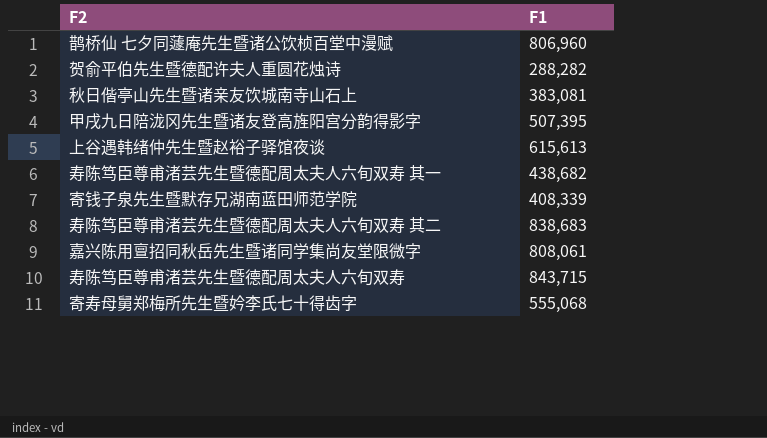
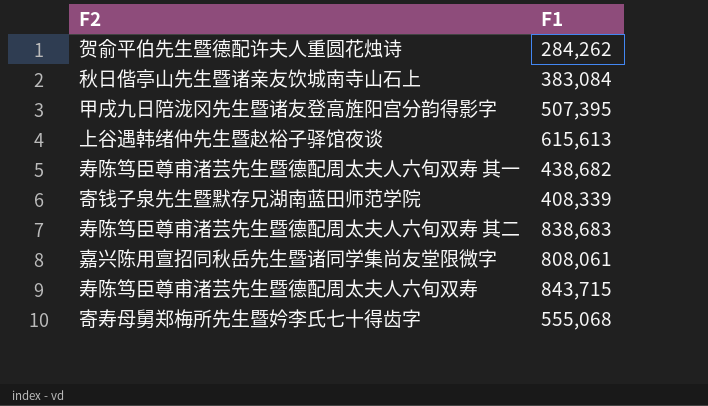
row 鹊桥仙 七夕同蘧庵先生暨诸公饮桢百堂中漫赋: 806,960 -> none
贺俞平伯先生暨德配许夫人重圆花烛诗 | F1: 288,282 -> 284,262
秋日偕亭山先生暨诸亲友饮城南寺山石上 | F1: 383,081 -> 383,084

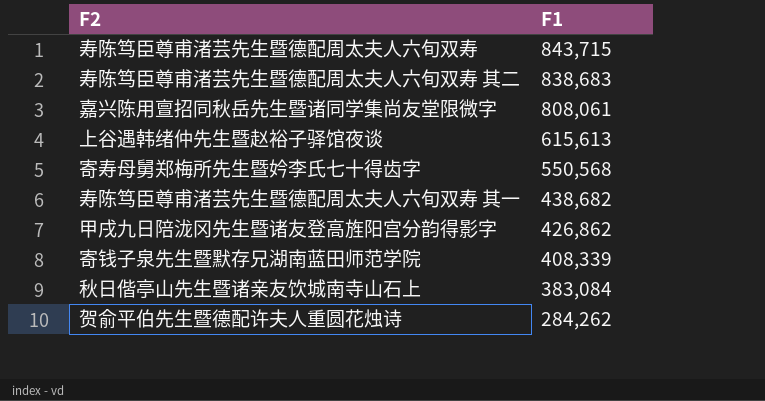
row order: none -> F1 descending
寄寿母舅郑梅所先生暨妗李氏七十得齿字 | F1: 555,068 -> 550,568
甲戌九日陪泷冈先生暨诸友登高旌阳宫分韵得影字 | F1: 507,395 -> 426,862

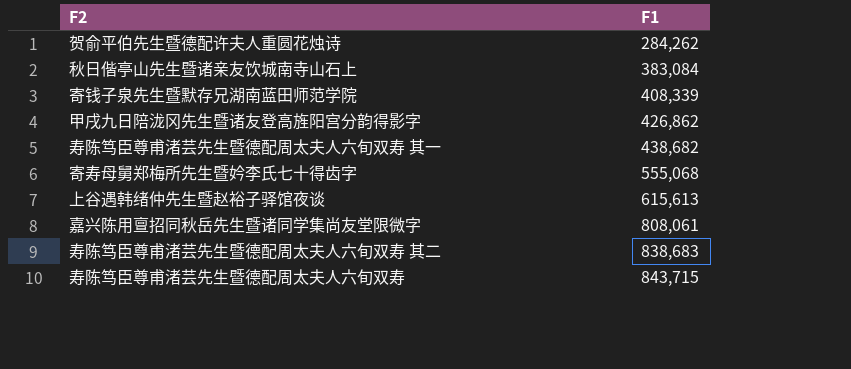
row order: F1 descending -> F1 ascending
寄寿母舅郑梅所先生暨妗李氏七十得齿字 | F1: 550,568 -> 555,068

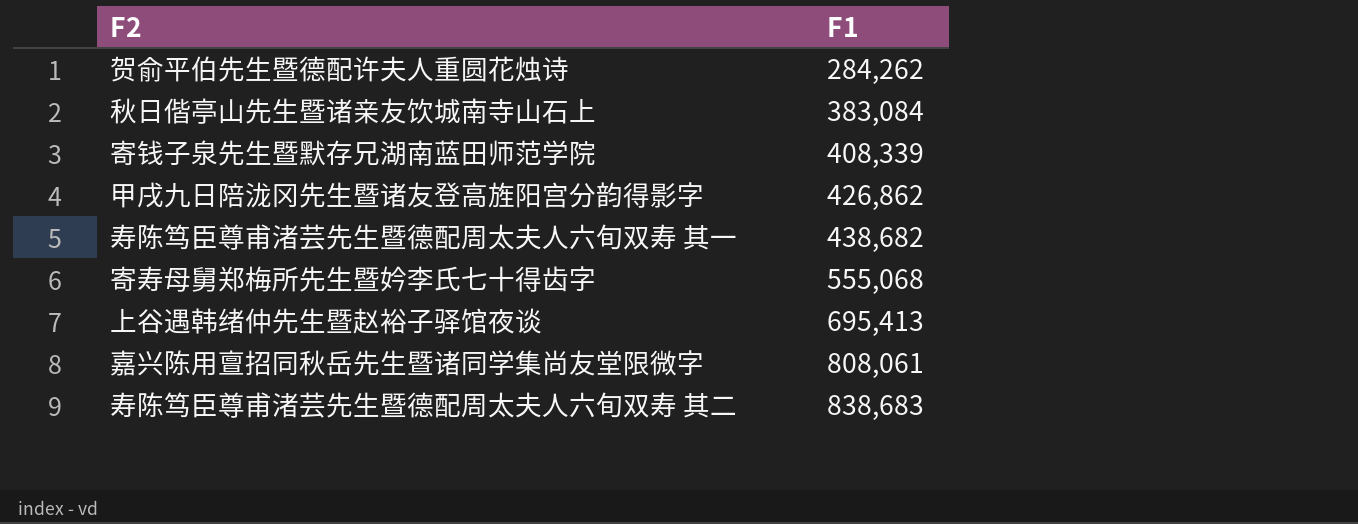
row 寿陈笃臣尊甫渚芸先生暨德配周太夫人六旬双寿: 843,715 -> none
上谷遇韩绪仲先生暨赵裕子驿馆夜谈 | F1: 615,613 -> 695,413

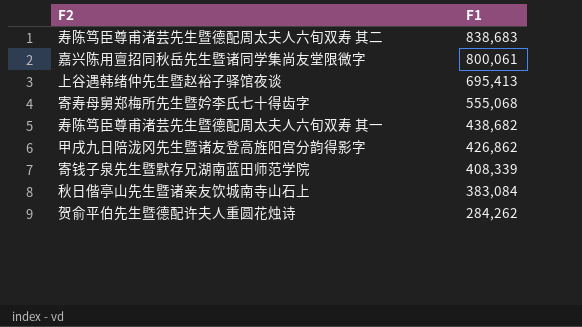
row order: F1 ascending -> F1 descending
嘉兴陈用亶招同秋岳先生暨诸同学集尚友堂限微字 | F1: 808,061 -> 800,061

